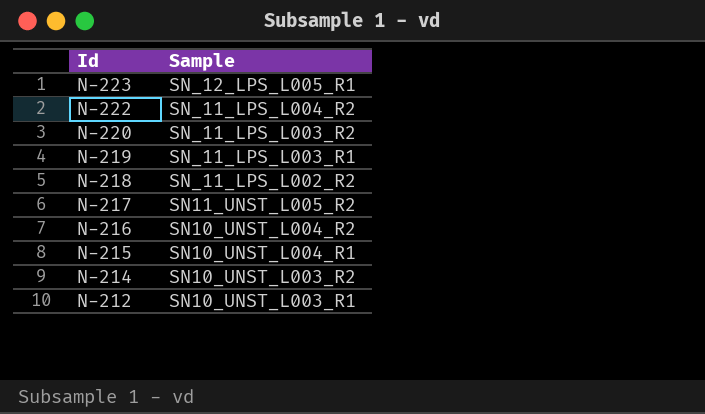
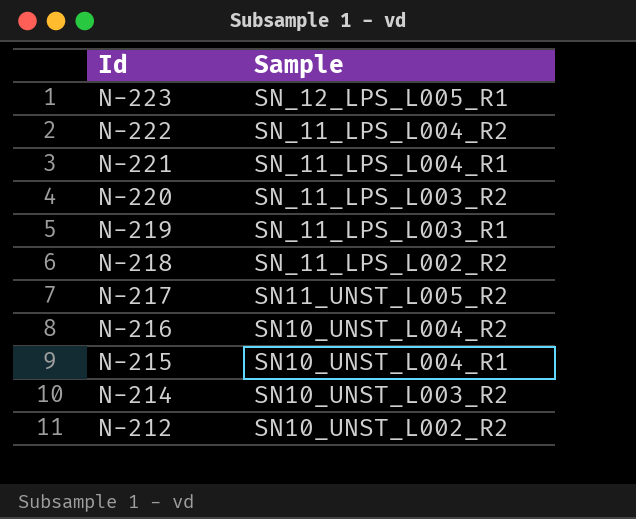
row N-221: none -> SN_11_LPS_L004_R1
N-212 | Sample: SN10_UNST_L003_R1 -> SN10_UNST_L002_R2

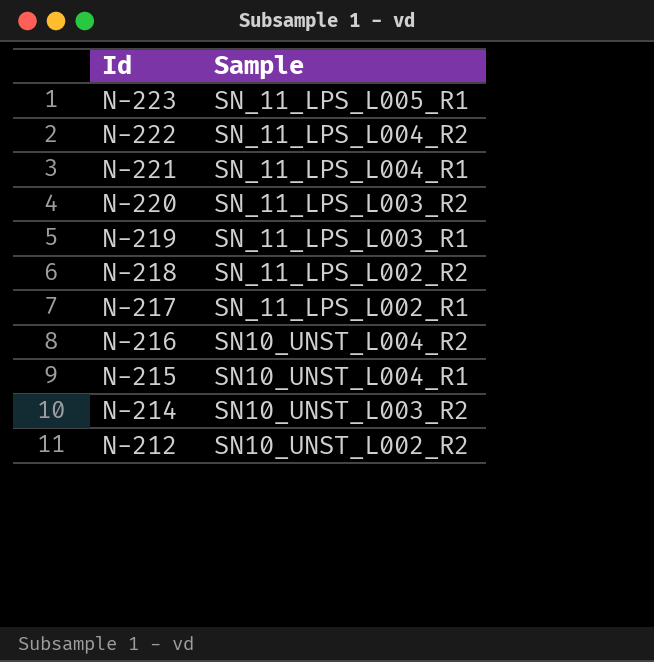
N-223 | Sample: SN_12_LPS_L005_R1 -> SN_11_LPS_L005_R1
N-217 | Sample: SN11_UNST_L005_R2 -> SN_11_LPS_L002_R1

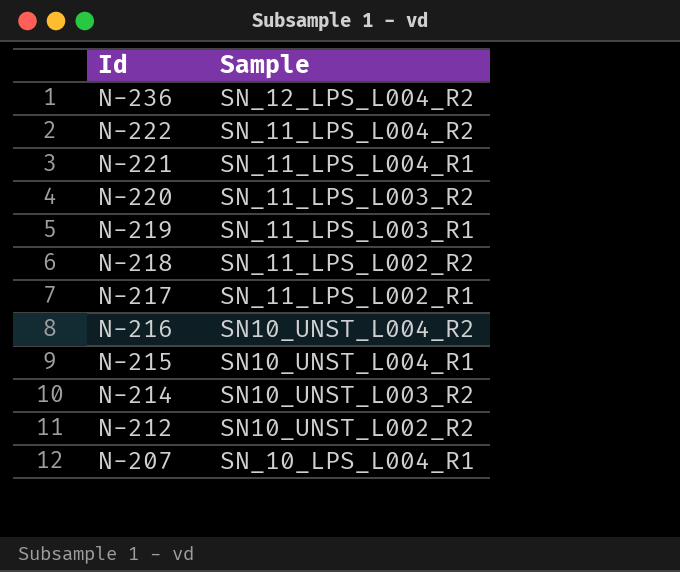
row N-223: SN_11_LPS_L005_R1 -> none
row N-236: none -> SN_12_LPS_L004_R2
row N-207: none -> SN_10_LPS_L004_R1

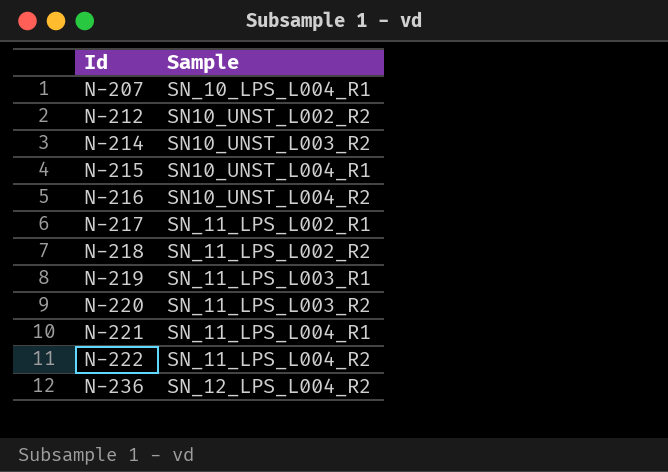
row order: Id descending -> Id ascending

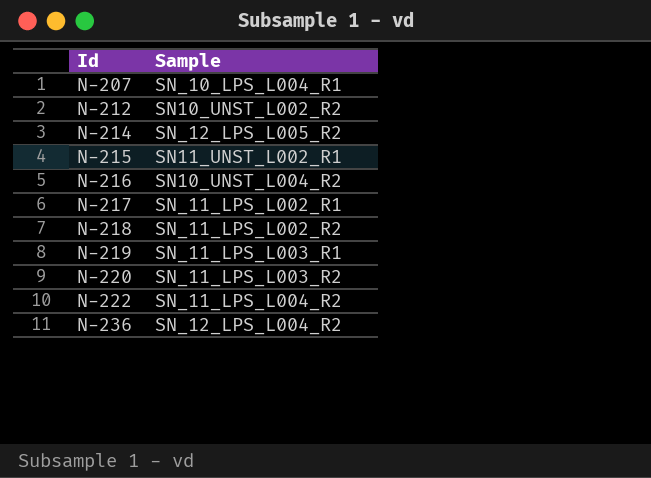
row N-221: SN_11_LPS_L004_R1 -> none
N-214 | Sample: SN10_UNST_L003_R2 -> SN_12_LPS_L005_R2
N-215 | Sample: SN10_UNST_L004_R1 -> SN11_UNST_L002_R1

